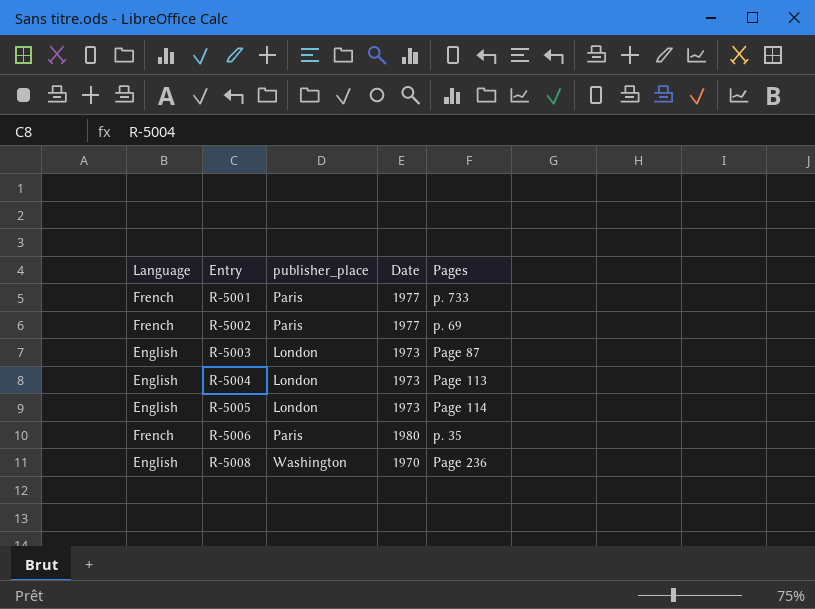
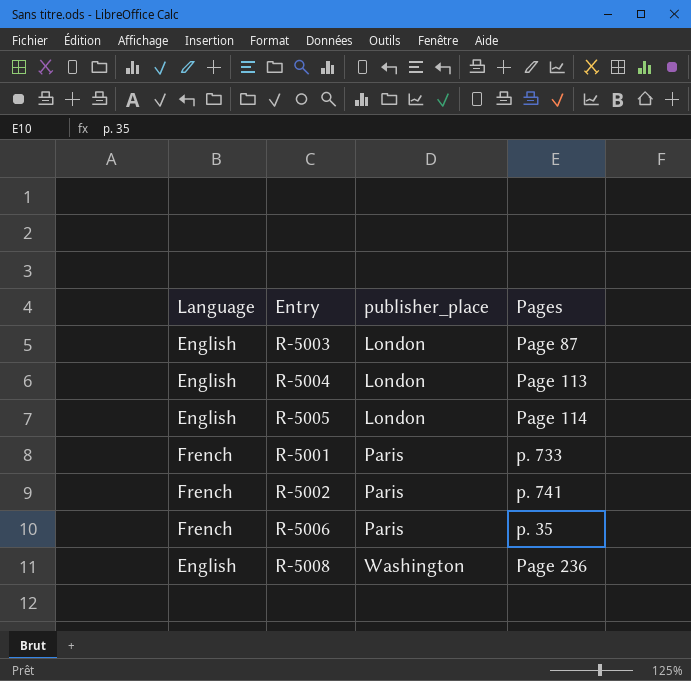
row order: Entry ascending -> publisher_place ascending
column Date | position: 4 -> none
R-5002 | Pages: p. 69 -> p. 741

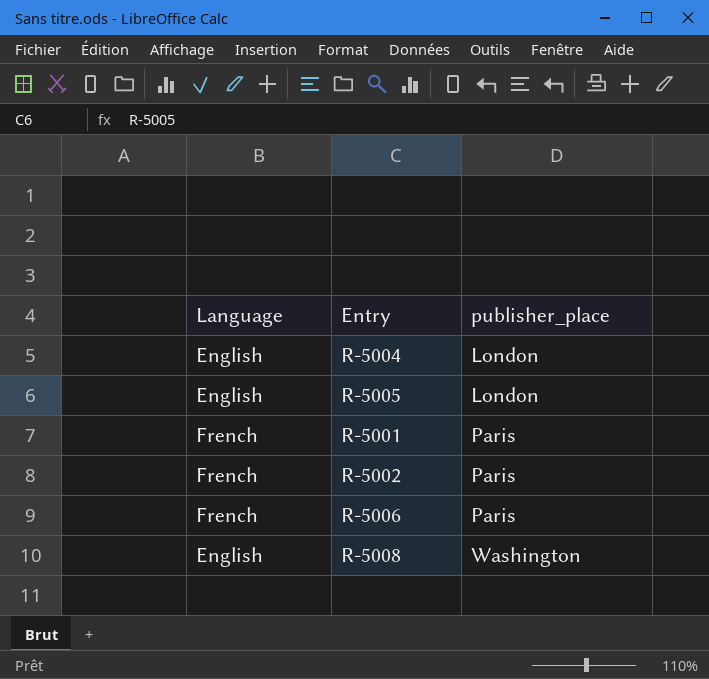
column Pages | position: 4 -> none
row R-5003: English | London | Page 87 -> none

